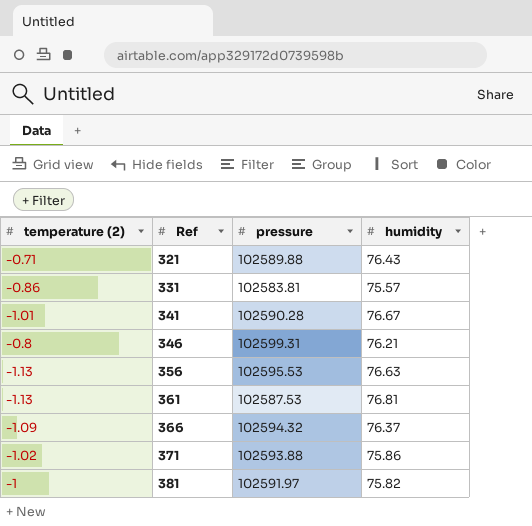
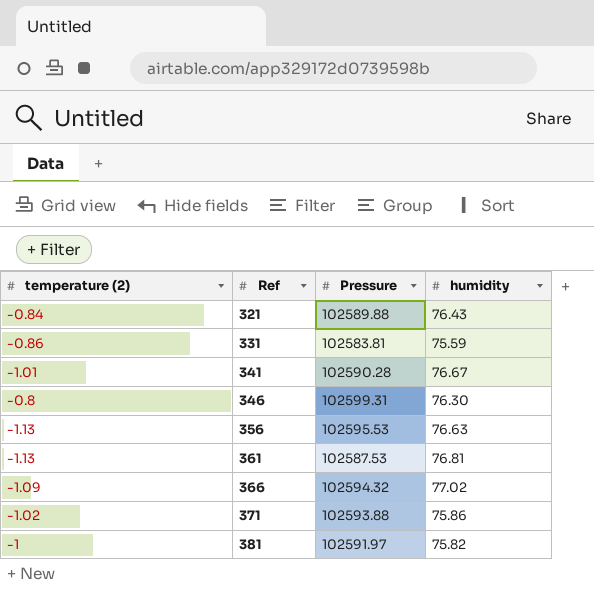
column name: pressure -> Pressure
321 | temperature (2): -0.71 -> -0.84
331 | humidity: 75.57 -> 75.59
346 | humidity: 76.21 -> 76.30
366 | humidity: 76.37 -> 77.02

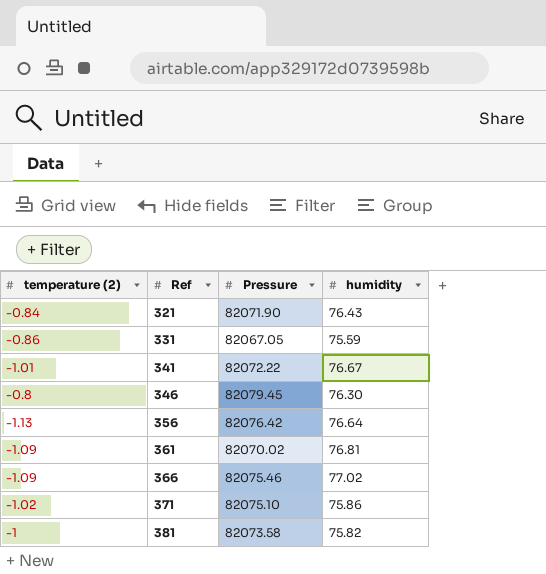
321 | Pressure: 102589.88 -> 82071.90
331 | Pressure: 102583.81 -> 82067.05
341 | Pressure: 102590.28 -> 82072.22
346 | Pressure: 102599.31 -> 82079.45
356 | Pressure: 102595.53 -> 82076.42
356 | humidity: 76.63 -> 76.64
361 | temperature (2): -1.13 -> -1.09
361 | Pressure: 102587.53 -> 82070.02
366 | Pressure: 102594.32 -> 82075.46
371 | Pressure: 102593.88 -> 82075.10
381 | Pressure: 102591.97 -> 82073.58

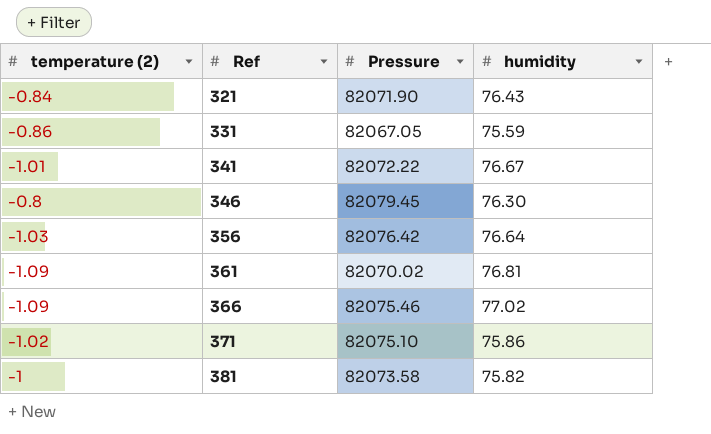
356 | temperature (2): -1.13 -> -1.03

